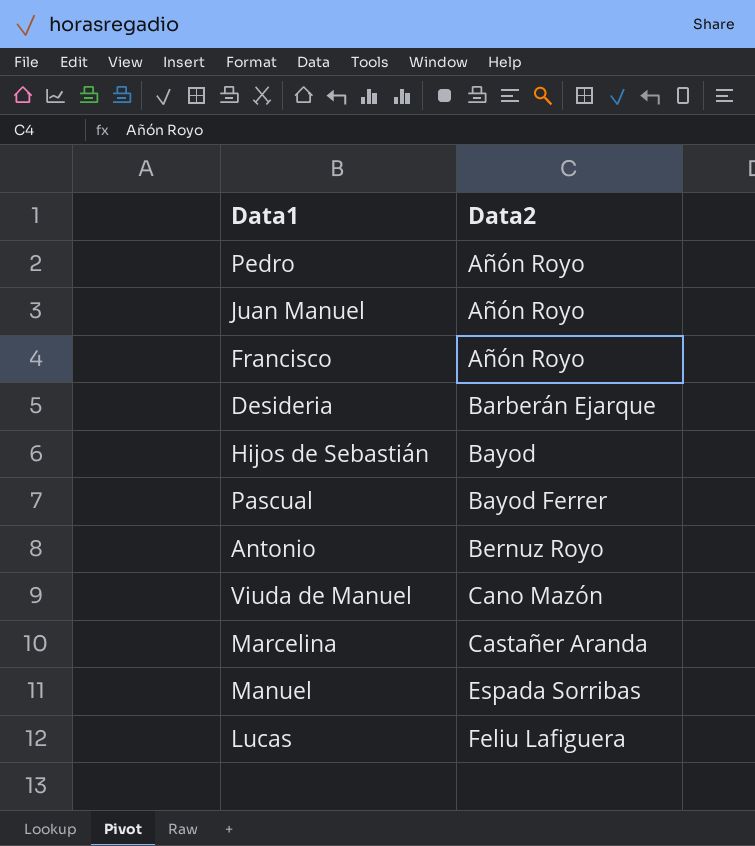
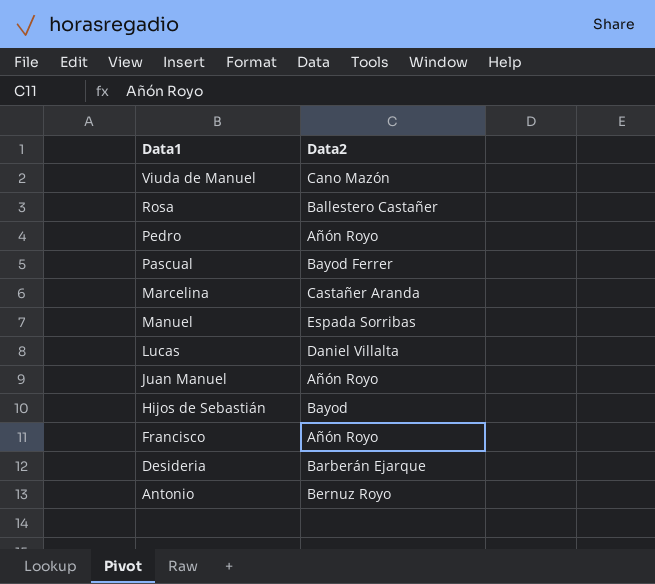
row order: Data2 ascending -> Data1 descending
row Rosa: none -> Ballestero Castañer
Lucas | Data2: Feliu Lafiguera -> Daniel Villalta

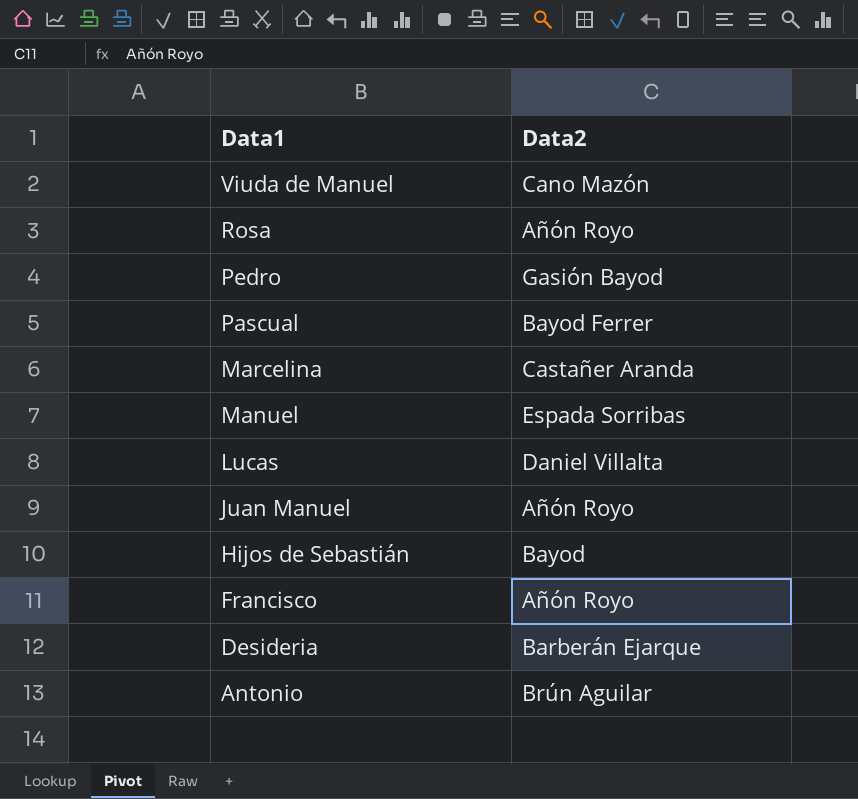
Rosa | Data2: Ballestero Castañer -> Añón Royo
Pedro | Data2: Añón Royo -> Gasión Bayod
Antonio | Data2: Bernuz Royo -> Brún Aguilar

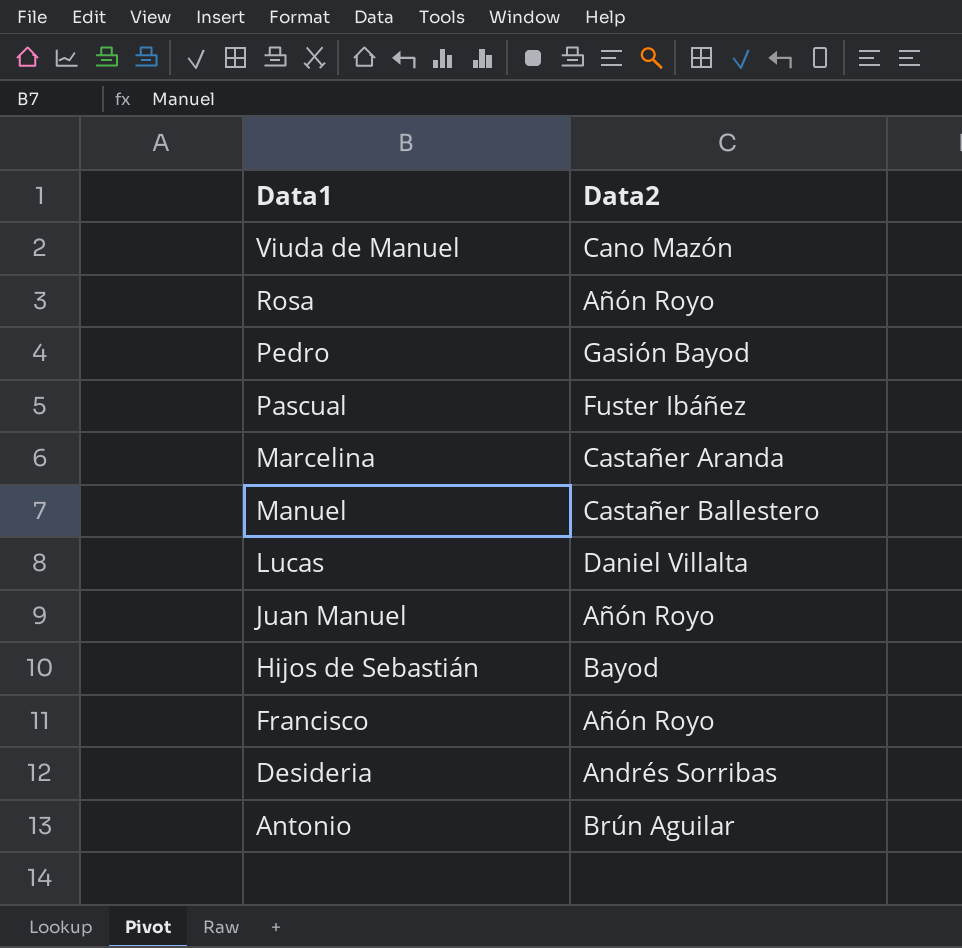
Pascual | Data2: Bayod Ferrer -> Fuster Ibáñez
Manuel | Data2: Espada Sorribas -> Castañer Ballestero
Desideria | Data2: Barberán Ejarque -> Andrés Sorribas

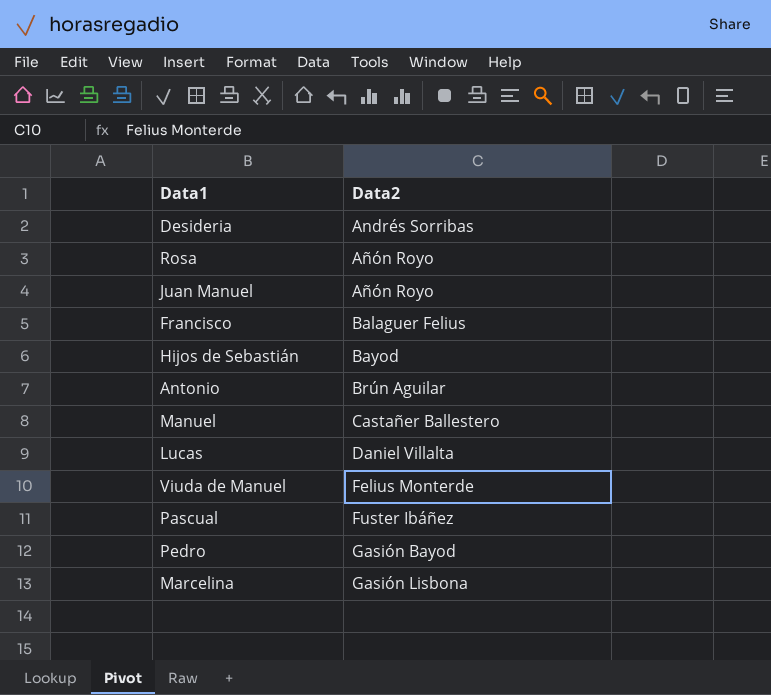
row order: Data1 descending -> Data2 ascending
Francisco | Data2: Añón Royo -> Balaguer Felius
Viuda de Manuel | Data2: Cano Mazón -> Felius Monterde
Marcelina | Data2: Castañer Aranda -> Gasión Lisbona

